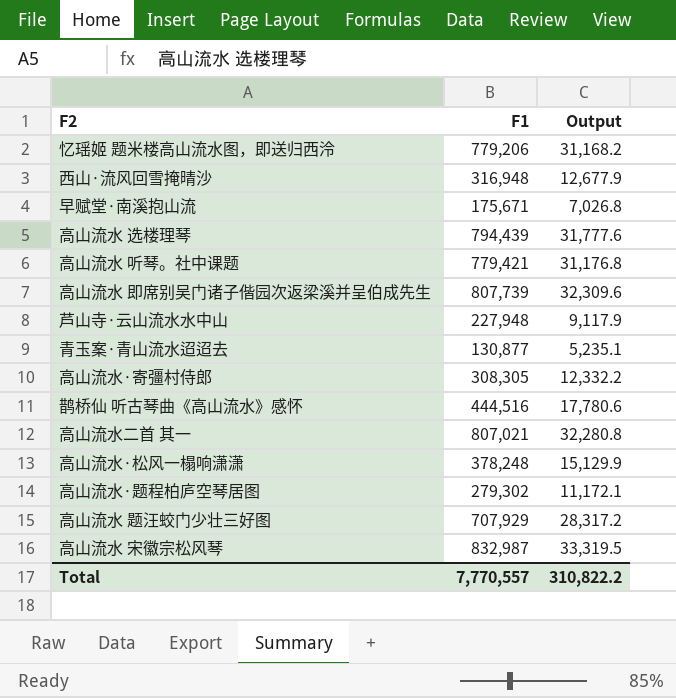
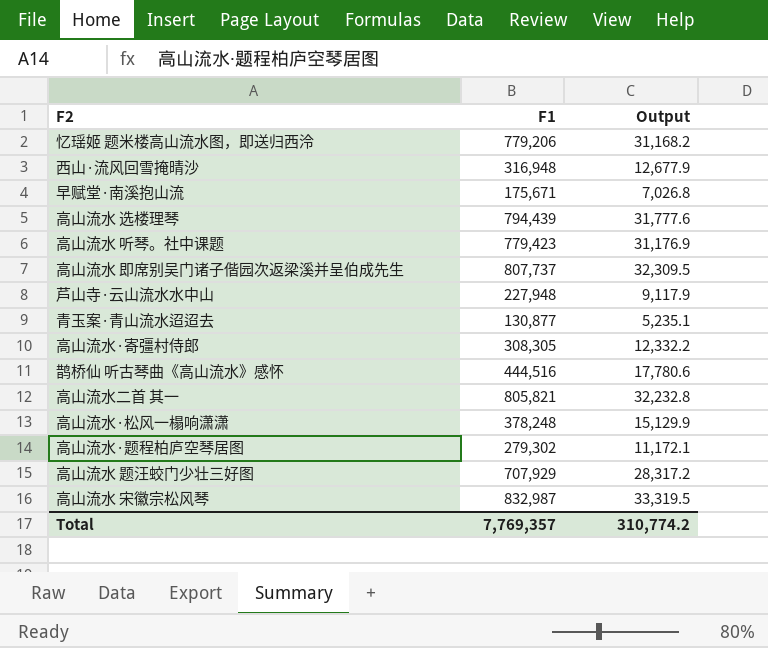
高山流水 听琴。社中课题 | F1: 779,421 -> 779,423
高山流水 听琴。社中课题 | Output: 31,176.8 -> 31,176.9
高山流水 即席别吴门诸子偕园次返梁溪并呈伯成先生 | F1: 807,739 -> 807,737
高山流水 即席别吴门诸子偕园次返梁溪并呈伯成先生 | Output: 32,309.6 -> 32,309.5
高山流水二首 其一 | F1: 807,021 -> 805,821
高山流水二首 其一 | Output: 32,280.8 -> 32,232.8
Total | F1: 7,770,557 -> 7,769,357
Total | Output: 310,822.2 -> 310,774.2

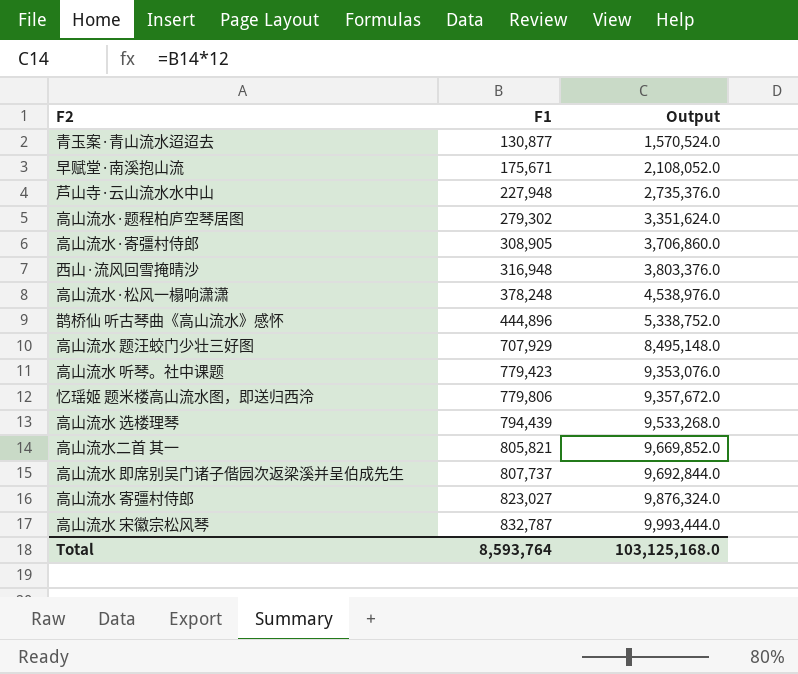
row order: none -> F1 ascending
column Output | formula: [F1] * 0.04 -> [F1] * 12
高山流水·寄彊村侍郎 | F1: 308,305 -> 308,905
鹊桥仙 听古琴曲《高山流水》感怀 | F1: 444,516 -> 444,896
忆瑶姬 题米楼高山流水图，即送归西泠 | F1: 779,206 -> 779,806
row 高山流水 寄彊村侍郎: none -> 823,027 | 9,876,324.0
高山流水 宋徽宗松风琴 | F1: 832,987 -> 832,787
Total | F1: 7,769,357 -> 8,593,764
Total | Output: 310,774.2 -> 103,125,168.0

